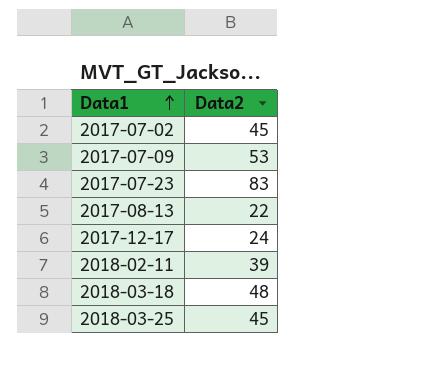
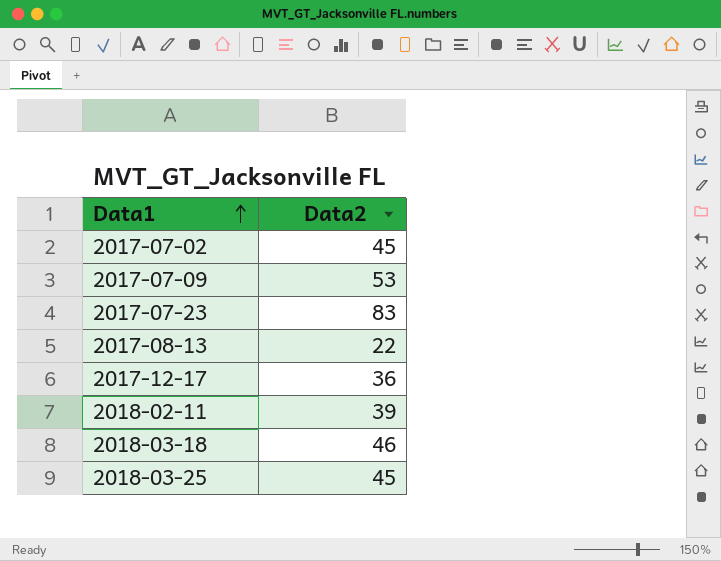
2017-12-17 | Data2: 24 -> 36
2018-03-18 | Data2: 48 -> 46

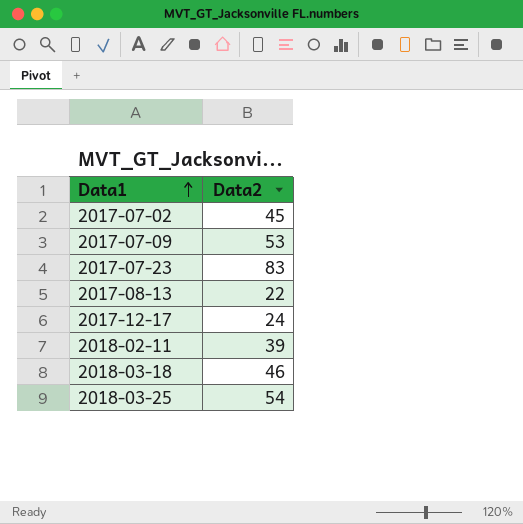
2017-12-17 | Data2: 36 -> 24
2018-03-25 | Data2: 45 -> 54

